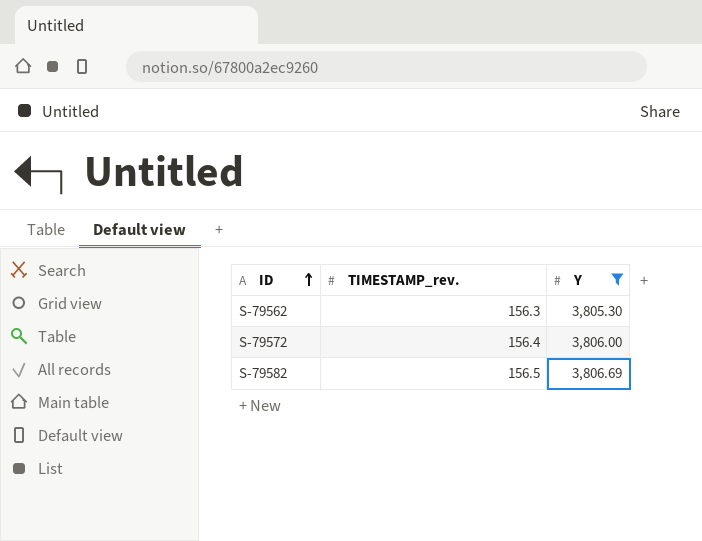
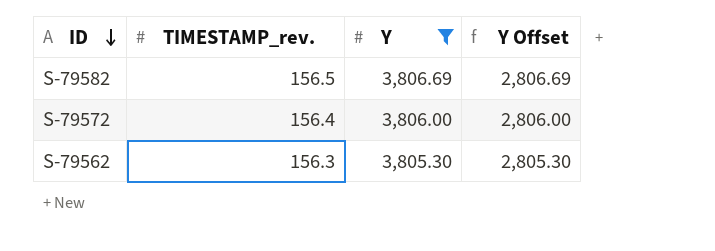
row order: ID ascending -> ID descending
column Y Offset | formula: none -> [Y] - 1000

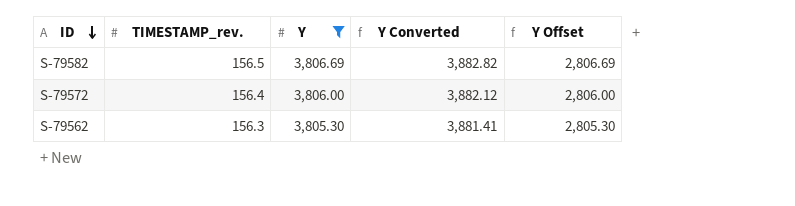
column Y Converted | formula: none -> [Y] * 1.02

